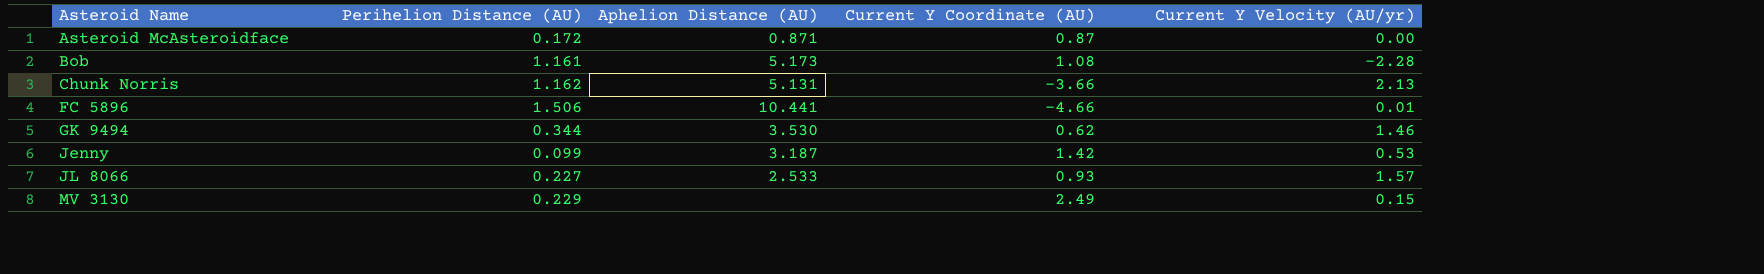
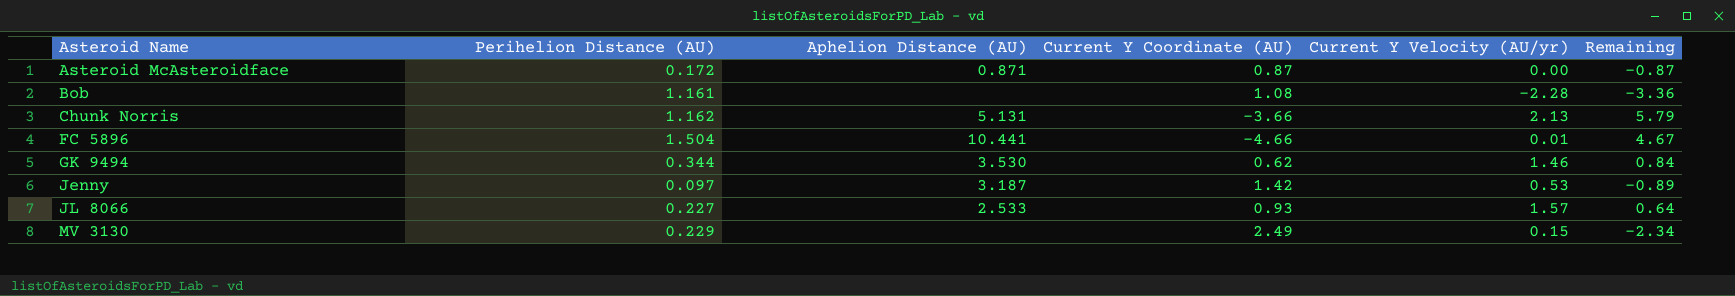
column Remaining | formula: none -> [Current Y Velocity (AU/yr)] - [Current Y Coordinate (AU)]
Bob | Aphelion Distance (AU): 5.173 -> none
FC 5896 | Perihelion Distance (AU): 1.506 -> 1.504
Jenny | Perihelion Distance (AU): 0.099 -> 0.097

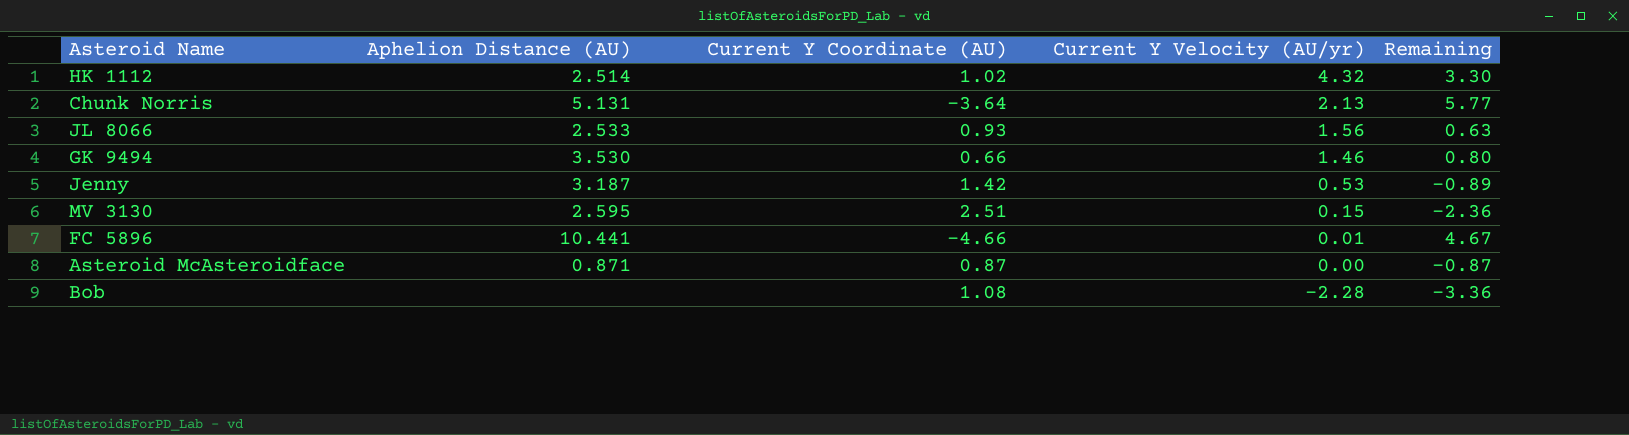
row order: Asteroid Name ascending -> Current Y Velocity (AU/yr) descending
column Perihelion Distance (AU) | position: 2 -> none
row HK 1112: none -> 2.514 | 1.02 | 4.32 | 3.30
Chunk Norris | Current Y Coordinate (AU): -3.66 -> -3.64
Chunk Norris | Remaining: 5.79 -> 5.77
JL 8066 | Current Y Velocity (AU/yr): 1.57 -> 1.56
JL 8066 | Remaining: 0.64 -> 0.63
GK 9494 | Current Y Coordinate (AU): 0.62 -> 0.66
GK 9494 | Remaining: 0.84 -> 0.80
MV 3130 | Aphelion Distance (AU): none -> 2.595
MV 3130 | Current Y Coordinate (AU): 2.49 -> 2.51
MV 3130 | Remaining: -2.34 -> -2.36

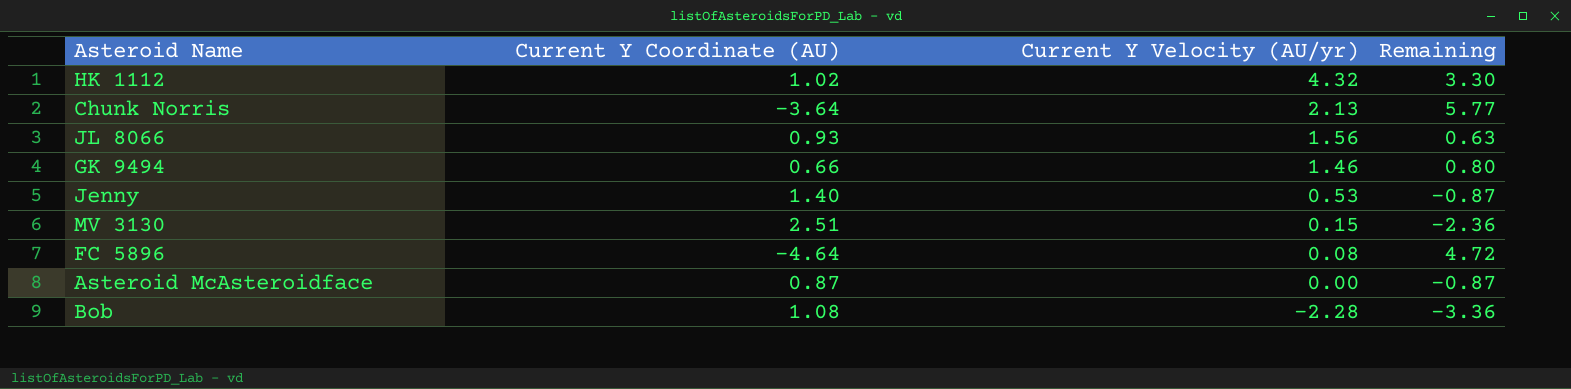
column Aphelion Distance (AU) | position: 2 -> none
Jenny | Current Y Coordinate (AU): 1.42 -> 1.40
Jenny | Remaining: -0.89 -> -0.87
FC 5896 | Current Y Coordinate (AU): -4.66 -> -4.64
FC 5896 | Current Y Velocity (AU/yr): 0.01 -> 0.08
FC 5896 | Remaining: 4.67 -> 4.72

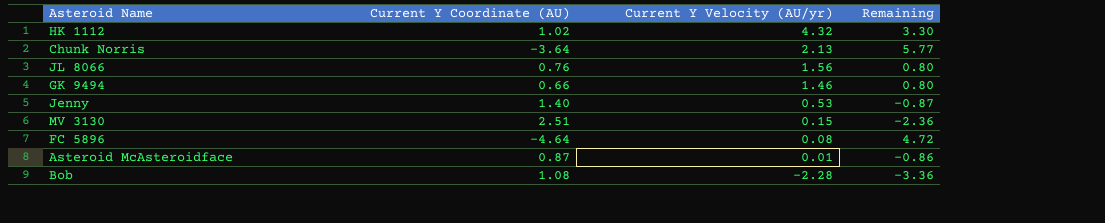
JL 8066 | Current Y Coordinate (AU): 0.93 -> 0.76
JL 8066 | Remaining: 0.63 -> 0.80
Asteroid McAsteroidface | Current Y Velocity (AU/yr): 0.00 -> 0.01
Asteroid McAsteroidface | Remaining: -0.87 -> -0.86

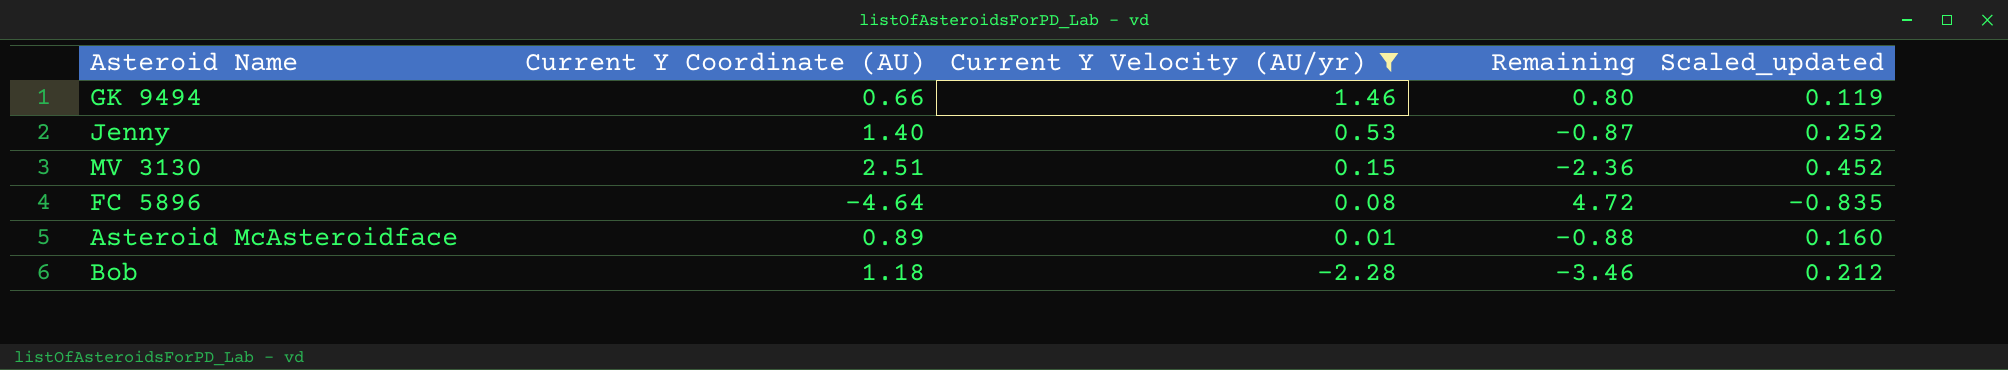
filter: none -> Current Y Velocity (AU/yr) <= 1.46
column Scaled_updated | formula: none -> [Current Y Coordinate (AU)] * 0.18
Asteroid McAsteroidface | Current Y Coordinate (AU): 0.87 -> 0.89
Asteroid McAsteroidface | Remaining: -0.86 -> -0.88
Bob | Current Y Coordinate (AU): 1.08 -> 1.18
Bob | Remaining: -3.36 -> -3.46

